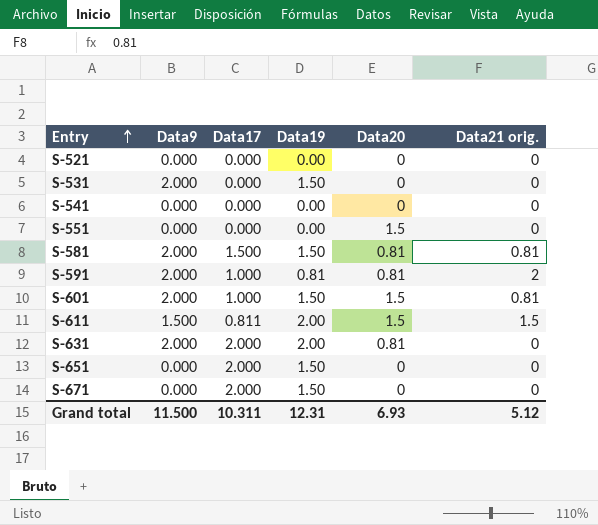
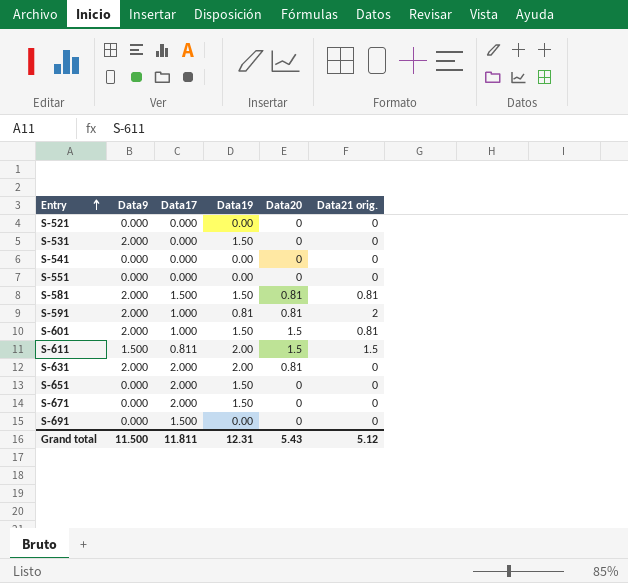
S-551 | Data20: 1.5 -> 0
row S-691: none -> 0.000 | 1.500 | 0.00 | 0 | 0
Grand total | Data17: 10.311 -> 11.811
Grand total | Data20: 6.93 -> 5.43

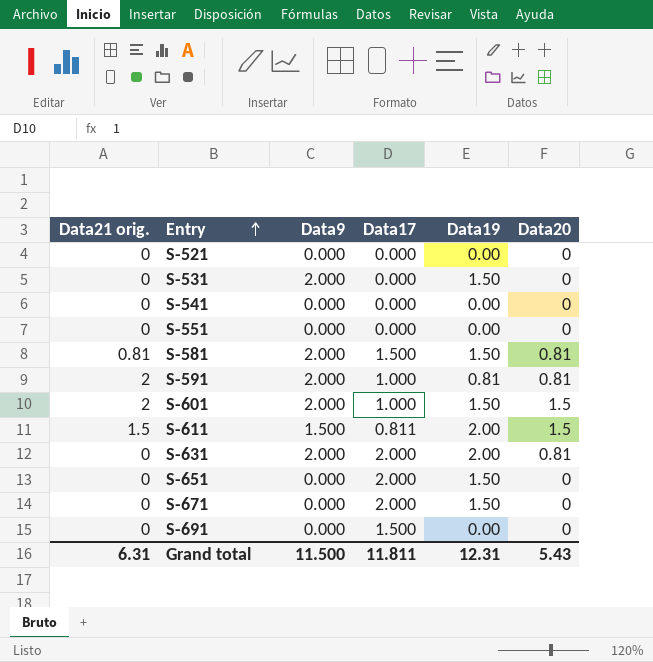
column Data21 orig. | position: 6 -> 1
S-601 | Data21 orig.: 0.81 -> 2
Grand total | Data21 orig.: 5.12 -> 6.31

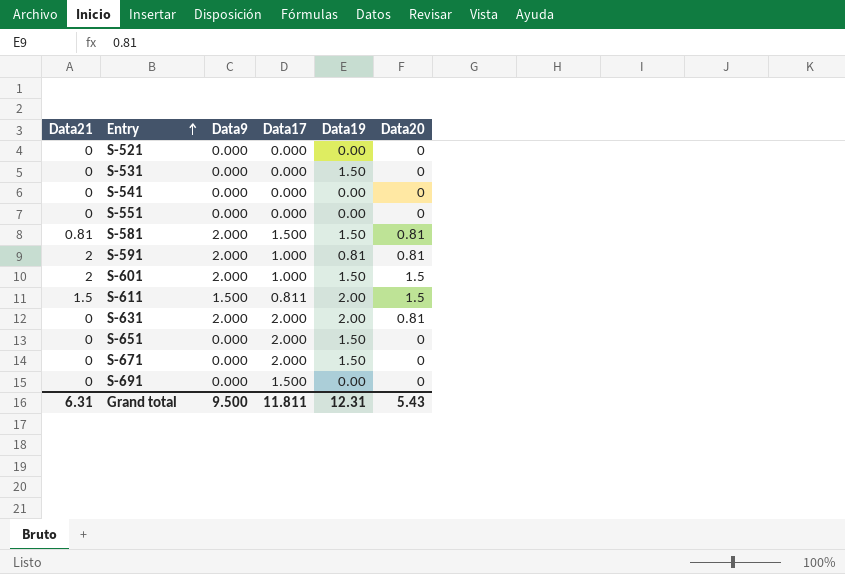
column name: Data21 orig. -> Data21
S-531 | Data9: 2.000 -> 0.000
Grand total | Data9: 11.500 -> 9.500

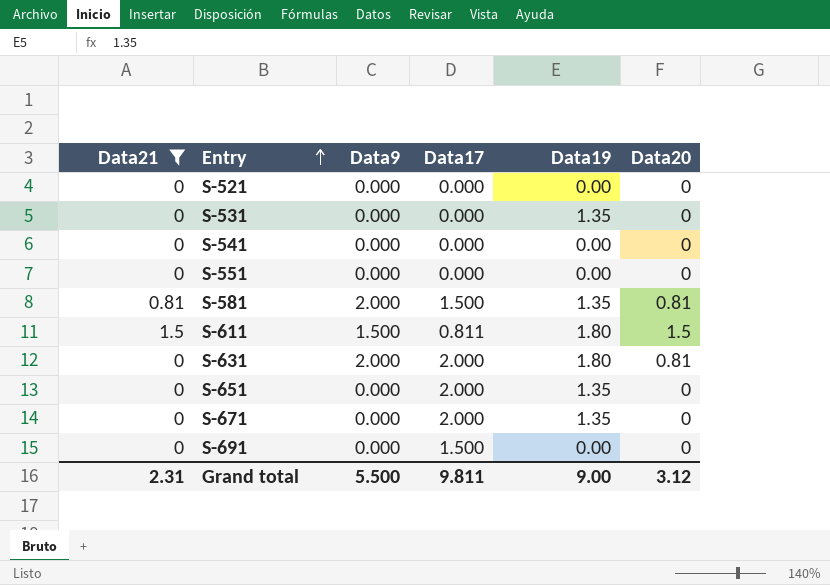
filter: none -> Data21 != 2
S-531 | Data19: 1.50 -> 1.35
S-581 | Data19: 1.50 -> 1.35
S-611 | Data19: 2.00 -> 1.80
S-631 | Data19: 2.00 -> 1.80
S-651 | Data19: 1.50 -> 1.35
S-671 | Data19: 1.50 -> 1.35
Grand total | Data21: 6.31 -> 2.31
Grand total | Data9: 9.500 -> 5.500
Grand total | Data17: 11.811 -> 9.811
Grand total | Data19: 12.31 -> 9.00
Grand total | Data20: 5.43 -> 3.12

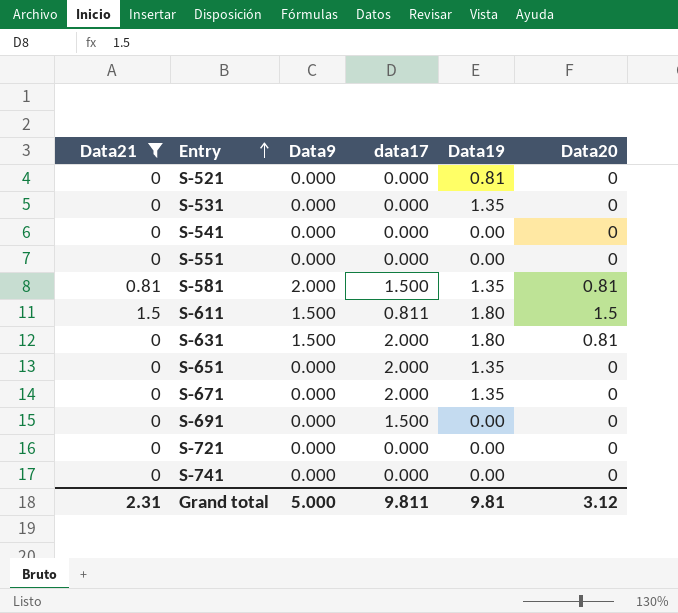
column name: Data17 -> data17
S-521 | Data19: 0.00 -> 0.81
S-631 | Data9: 2.000 -> 1.500
row S-721: none -> 0 | 0.000 | 0.000 | 0.00 | 0
row S-741: none -> 0 | 0.000 | 0.000 | 0.00 | 0
Grand total | Data9: 5.500 -> 5.000
Grand total | Data19: 9.00 -> 9.81

